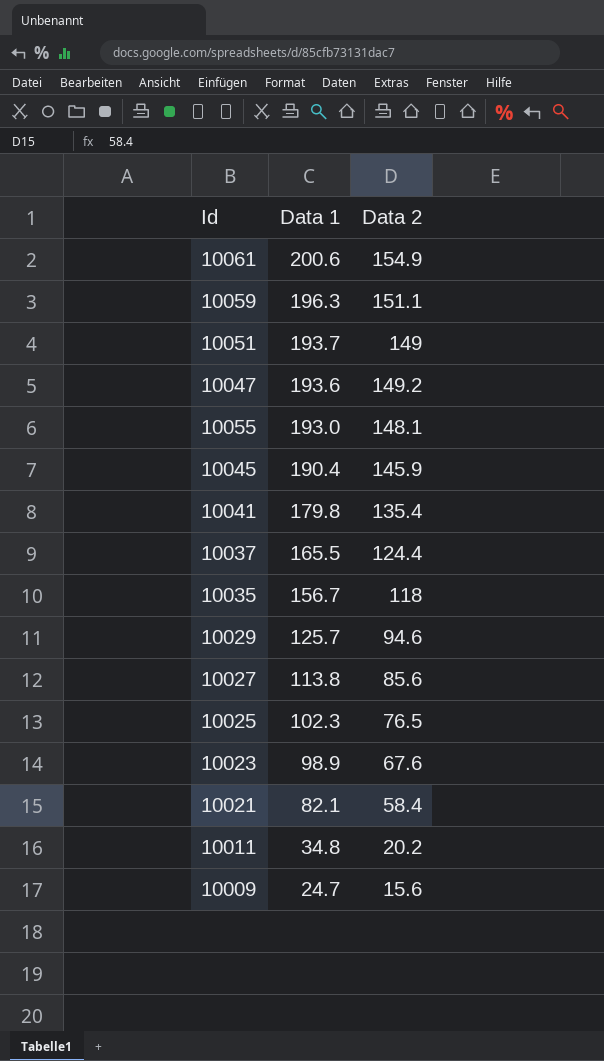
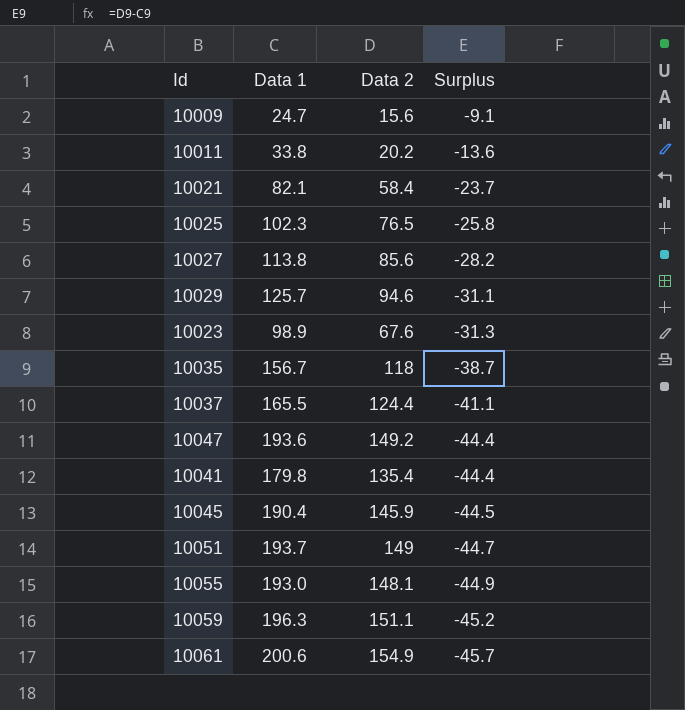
row order: Data 1 descending -> Surplus descending
column Surplus | formula: none -> [Data 2] - [Data 1]
10011 | Data 1: 34.8 -> 33.8

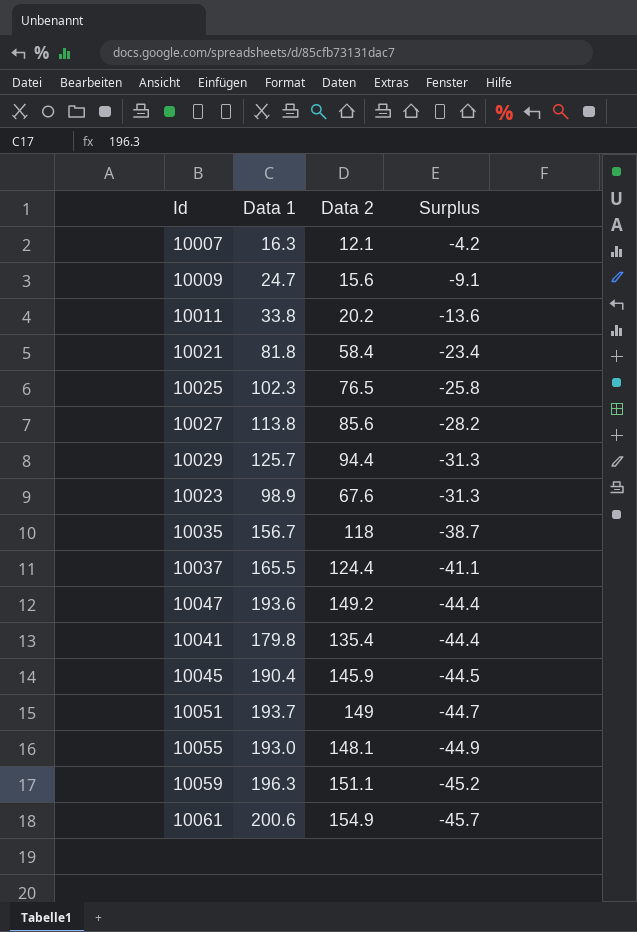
row 10007: none -> 16.3 | 12.1 | -4.2
10021 | Data 1: 82.1 -> 81.8
10021 | Surplus: -23.7 -> -23.4
10029 | Data 2: 94.6 -> 94.4
10029 | Surplus: -31.1 -> -31.3

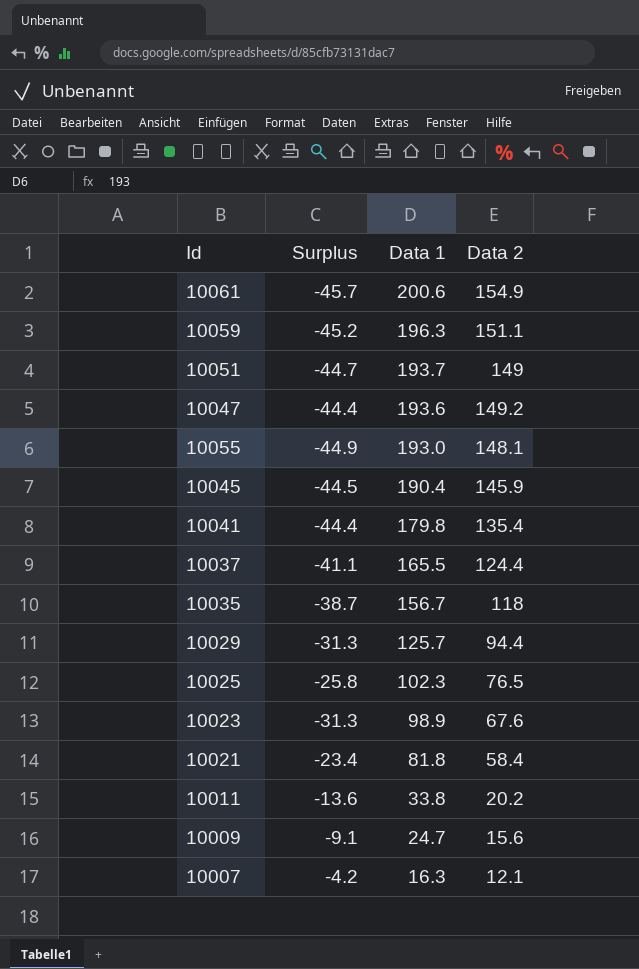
row order: Surplus descending -> Data 1 descending
column Surplus | position: 4 -> 2
row 10027: 113.8 | 85.6 | -28.2 -> none

